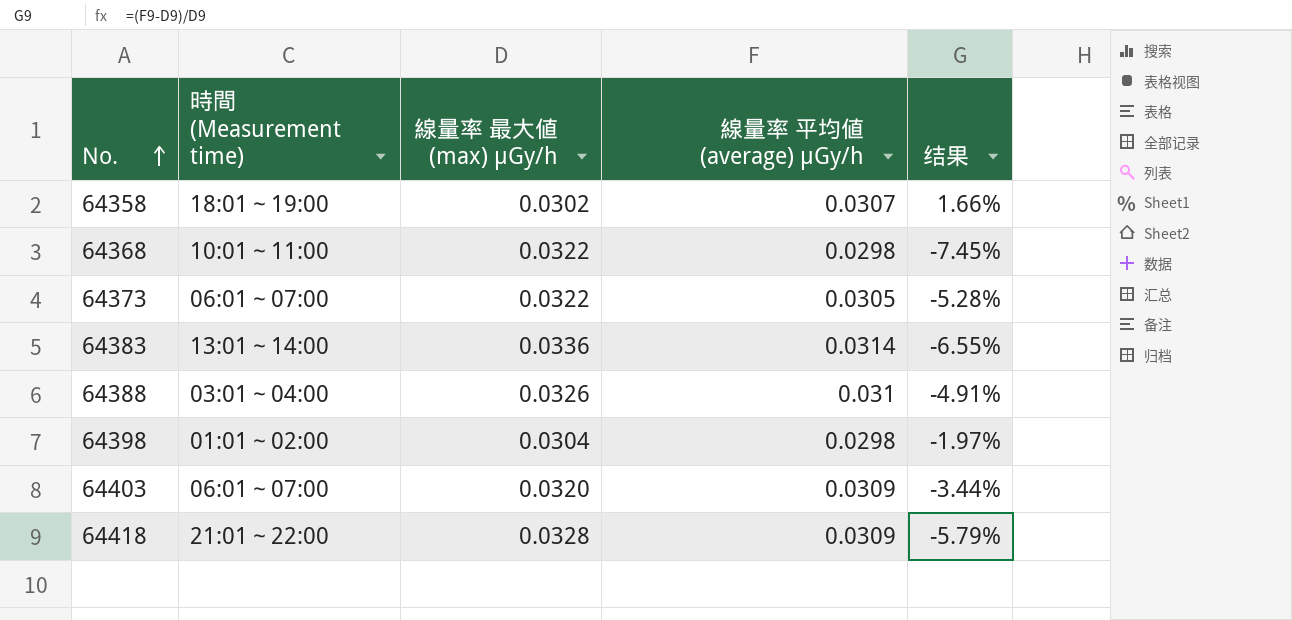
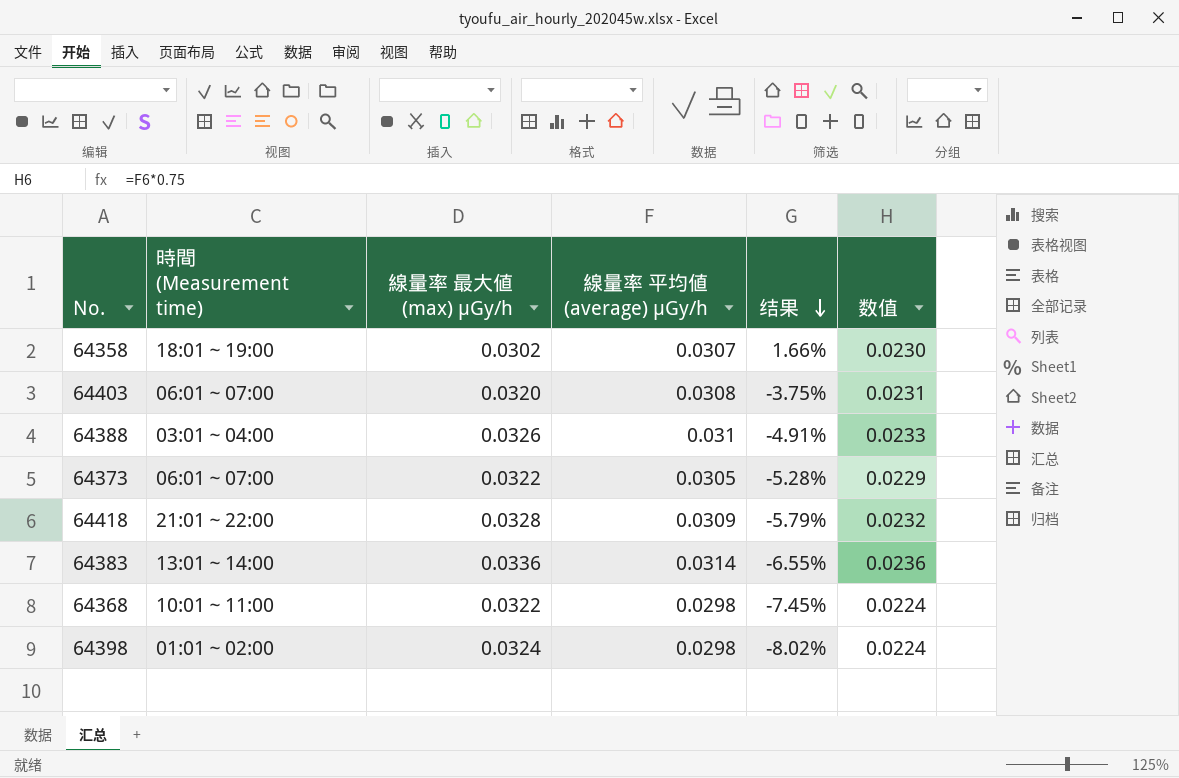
row order: No. ascending -> 结果 descending
column 数值 | formula: none -> [線量率 平均値 (average) μGy/h] * 0.75
64403 | 線量率 平均値 (average) μGy/h: 0.0309 -> 0.0308
64403 | 结果: -3.44% -> -3.75%
64398 | 線量率 最大値 (max) μGy/h: 0.0304 -> 0.0324
64398 | 结果: -1.97% -> -8.02%

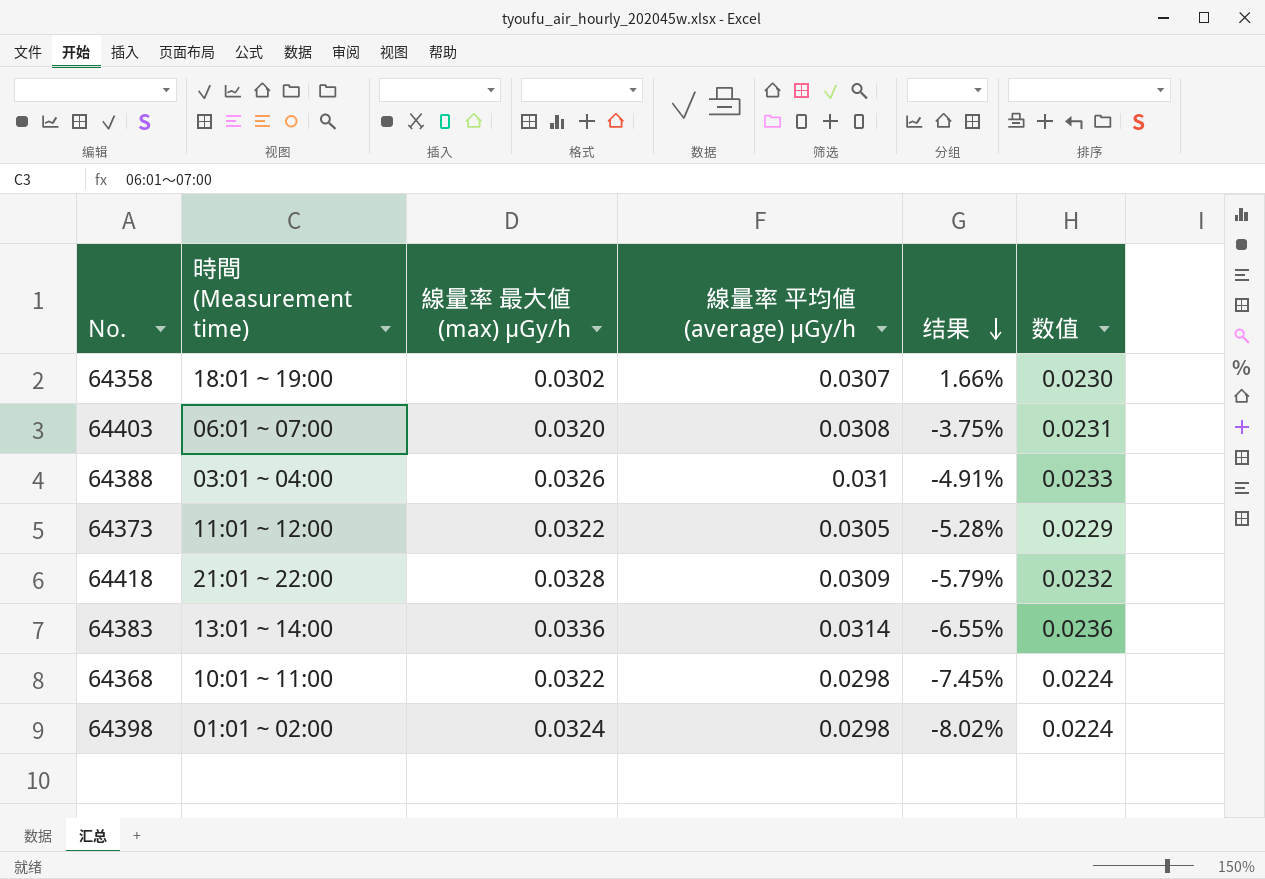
64373 | 時間 (Measurement time): 06:01～07:00 -> 11:01～12:00

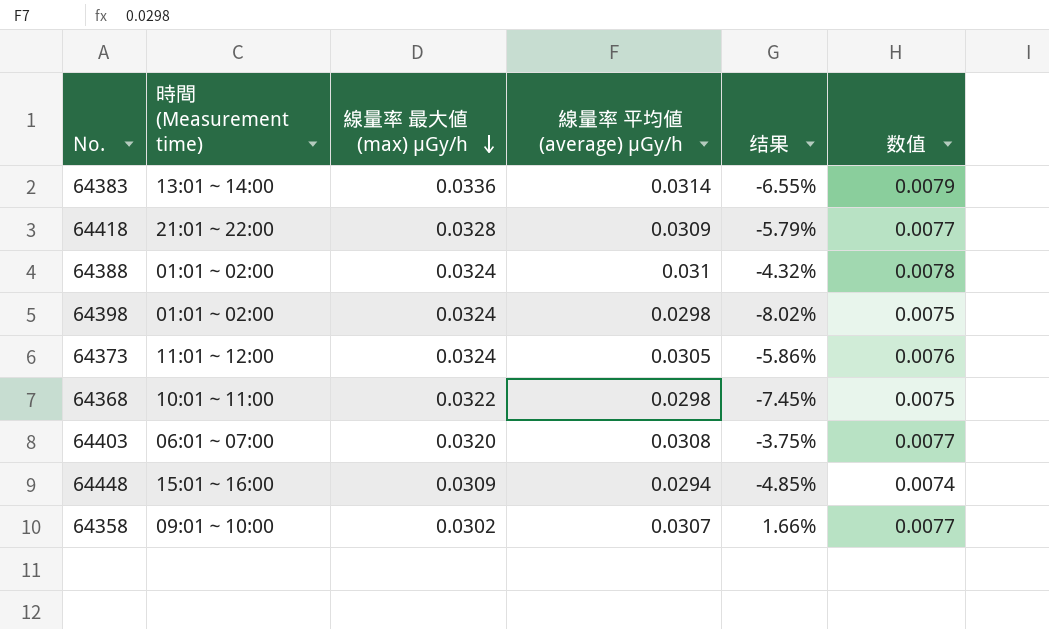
row order: 结果 descending -> 線量率 最大値 (max) μGy/h descending
column 数值 | formula: [線量率 平均値 (average) μGy/h] * 0.75 -> [線量率 平均値 (average) μGy/h] * 0.25
64388 | 時間 (Measurement time): 03:01～04:00 -> 01:01～02:00
64388 | 線量率 最大値 (max) μGy/h: 0.0326 -> 0.0324
64388 | 结果: -4.91% -> -4.32%
64373 | 線量率 最大値 (max) μGy/h: 0.0322 -> 0.0324
64373 | 结果: -5.28% -> -5.86%
row 64448: none -> 15:01～16:00 | 0.0309 | 0.0294 | -4.85% | 0.0074
64358 | 時間 (Measurement time): 18:01～19:00 -> 09:01～10:00

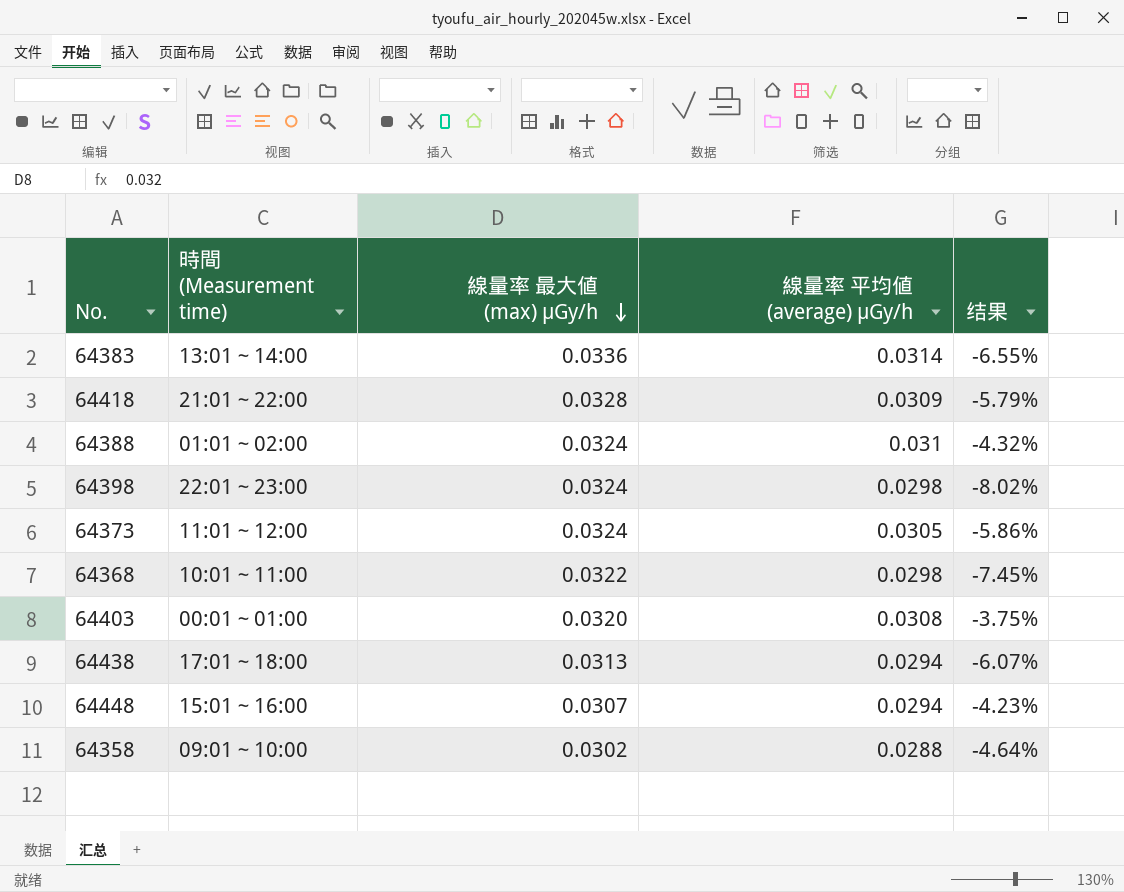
column 数值 | formula: [線量率 平均値 (average) μGy/h] * 0.25 -> none
64398 | 時間 (Measurement time): 01:01～02:00 -> 22:01～23:00
64403 | 時間 (Measurement time): 06:01～07:00 -> 00:01～01:00
row 64438: none -> 17:01～18:00 | 0.0313 | 0.0294 | -6.07%
64448 | 線量率 最大値 (max) μGy/h: 0.0309 -> 0.0307
64448 | 结果: -4.85% -> -4.23%
64358 | 線量率 平均値 (average) μGy/h: 0.0307 -> 0.0288
64358 | 结果: 1.66% -> -4.64%

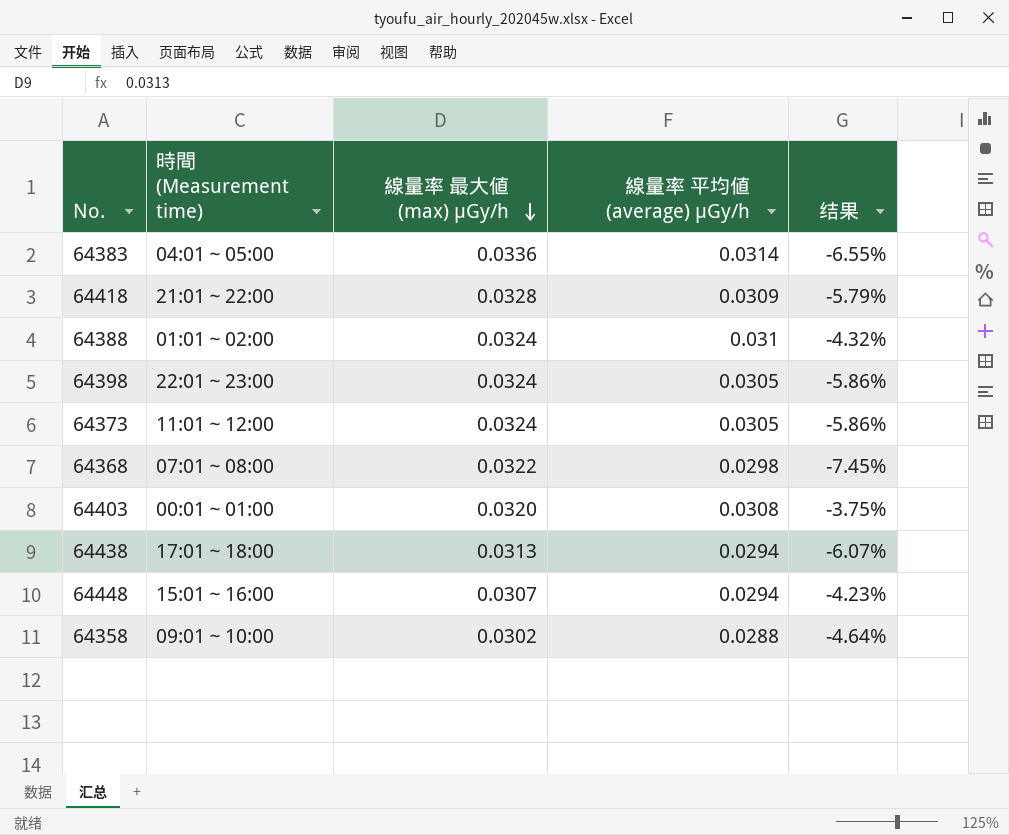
64383 | 時間 (Measurement time): 13:01～14:00 -> 04:01～05:00
64398 | 線量率 平均値 (average) μGy/h: 0.0298 -> 0.0305
64398 | 结果: -8.02% -> -5.86%
64368 | 時間 (Measurement time): 10:01～11:00 -> 07:01～08:00

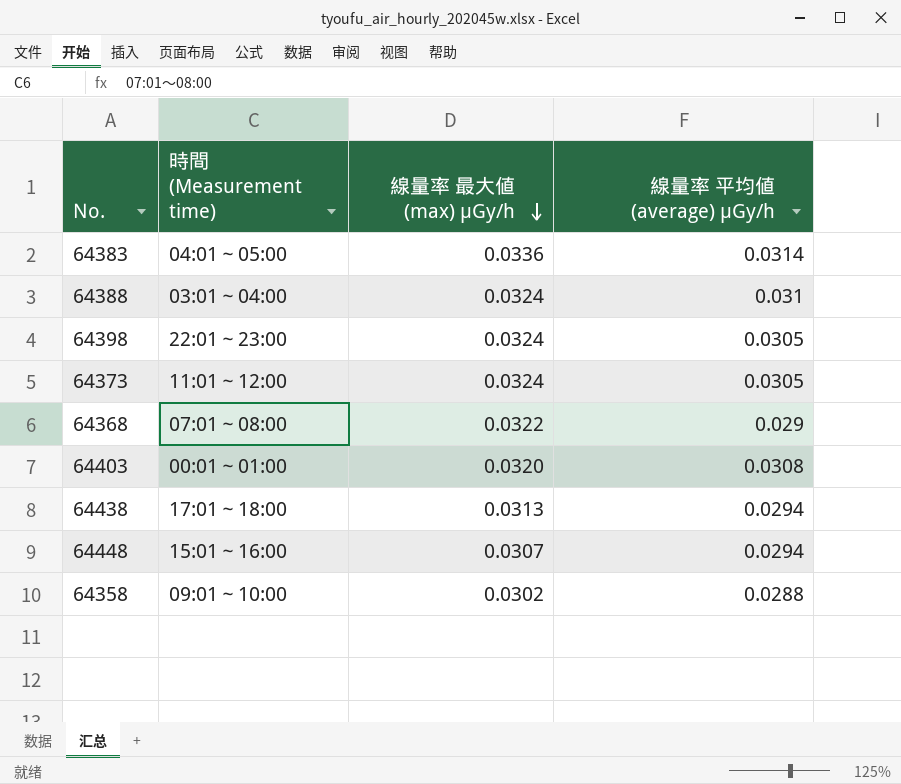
column 结果 | formula: ([線量率 平均値 (average) μGy/h] - [線量率 最大値 (max) μGy/h]) / [線量率 最大値 (max) μGy/h] -> none
row 64418: 21:01～22:00 | 0.0328 | 0.0309 | -5.79% -> none
64388 | 時間 (Measurement time): 01:01～02:00 -> 03:01～04:00
64368 | 線量率 平均値 (average) μGy/h: 0.0298 -> 0.029

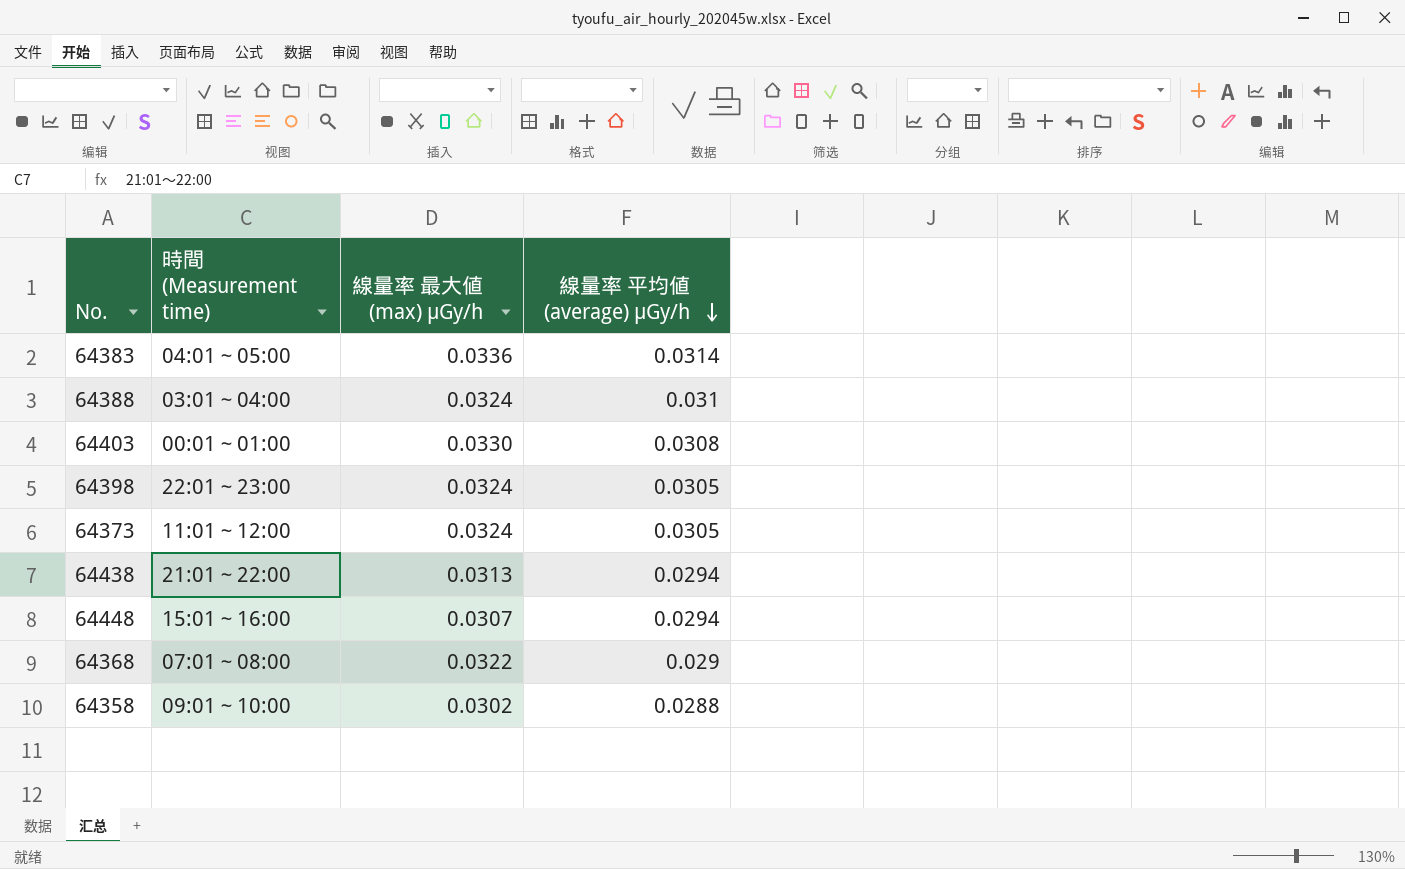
row order: 線量率 最大値 (max) μGy/h descending -> 線量率 平均値 (average) μGy/h descending
64403 | 線量率 最大値 (max) μGy/h: 0.0320 -> 0.0330
64438 | 時間 (Measurement time): 17:01～18:00 -> 21:01～22:00

